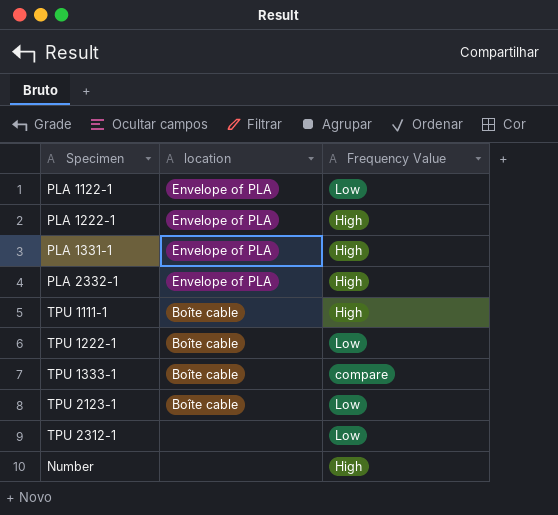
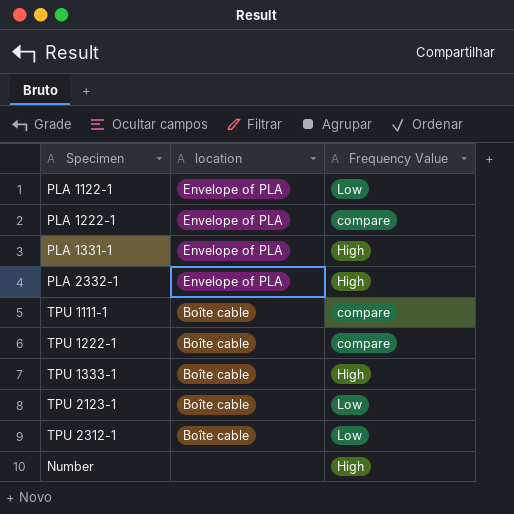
PLA 1222-1 | Frequency Value: High -> compare
TPU 1111-1 | Frequency Value: High -> compare
TPU 1222-1 | Frequency Value: Low -> compare
TPU 1333-1 | Frequency Value: compare -> High
TPU 2312-1 | location: none -> Boîte cable

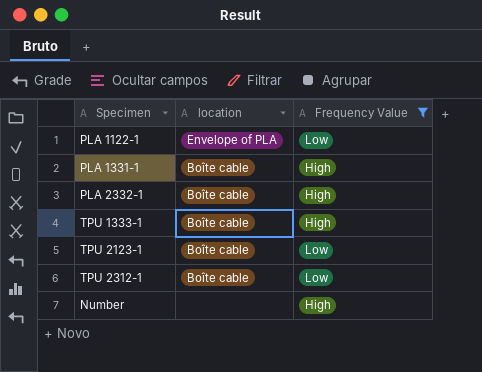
filter: none -> Frequency Value != compare
PLA 1331-1 | location: Envelope of PLA -> Boîte cable
PLA 2332-1 | location: Envelope of PLA -> Boîte cable

